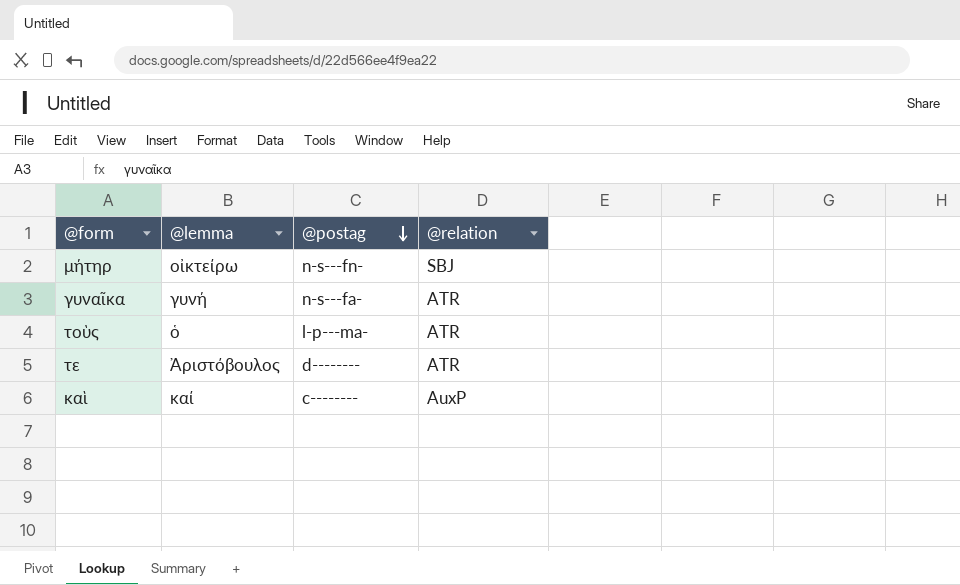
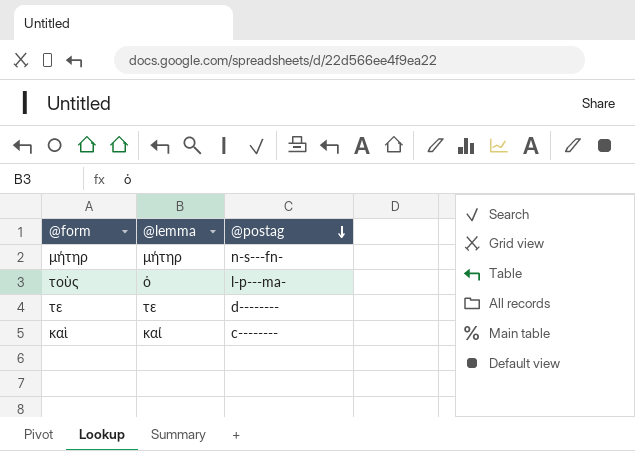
column @relation | position: 4 -> none
row γυναῖκα: γυνή | n-s---fa- | ATR -> none
μήτηρ | @lemma: οἰκτείρω -> μήτηρ
τε | @lemma: Ἀριστόβουλος -> τε

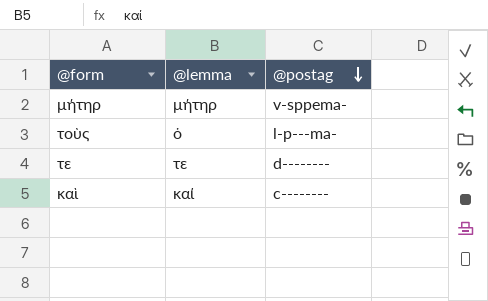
μήτηρ | @postag: n-s---fn- -> v-sppema-

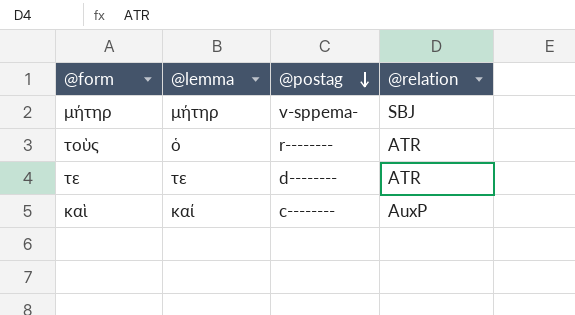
column @relation | position: none -> 4
τοὺς | @postag: l-p---ma- -> r--------

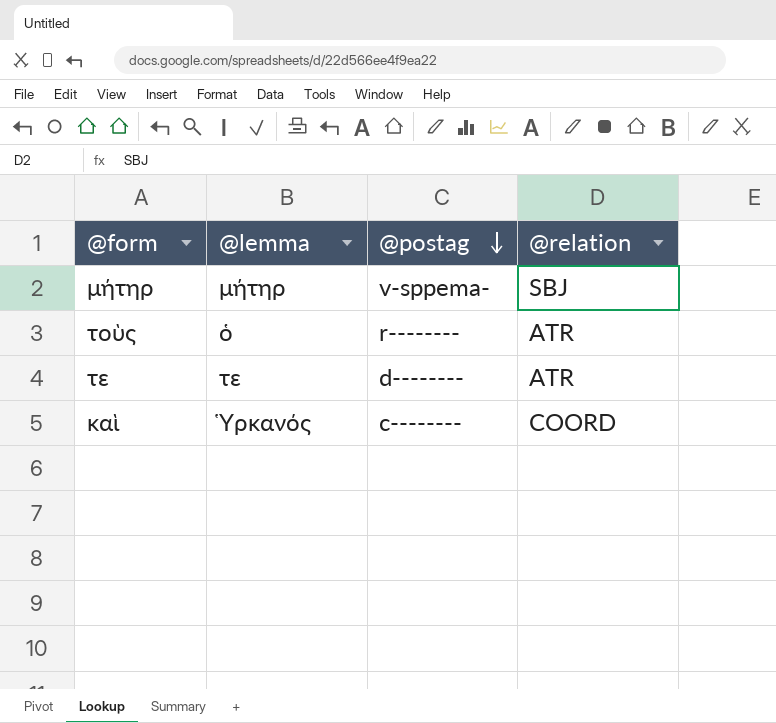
καὶ | @lemma: καί -> Ὑρκανός
καὶ | @relation: AuxP -> COORD

